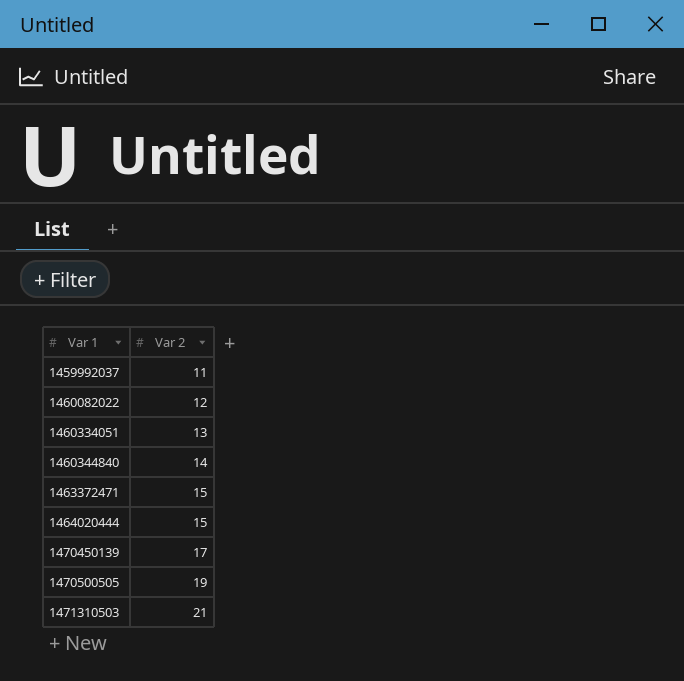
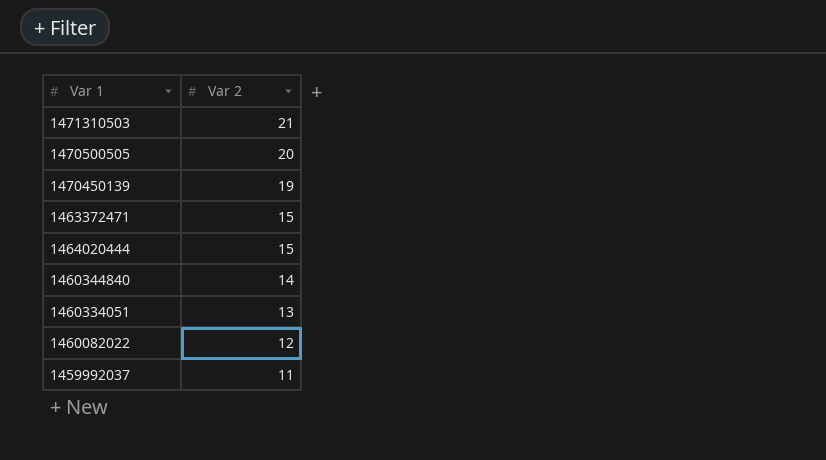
row order: Var 1 ascending -> Var 2 descending
1470500505 | Var 2: 19 -> 20
1470450139 | Var 2: 17 -> 19

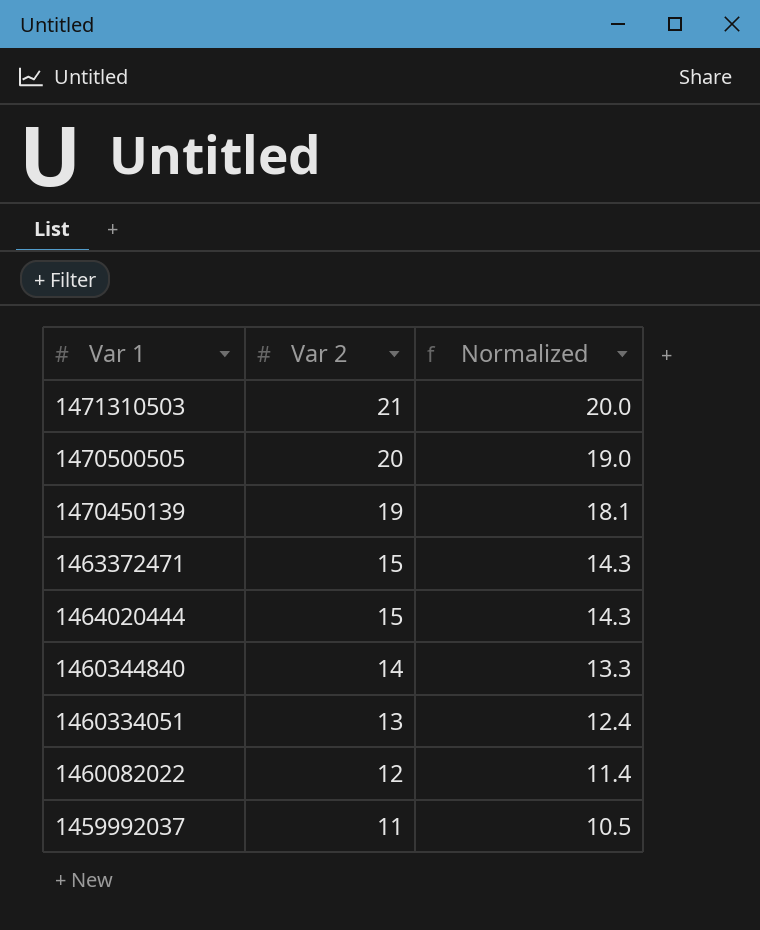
column Normalized | formula: none -> [Var 2] * 0.95

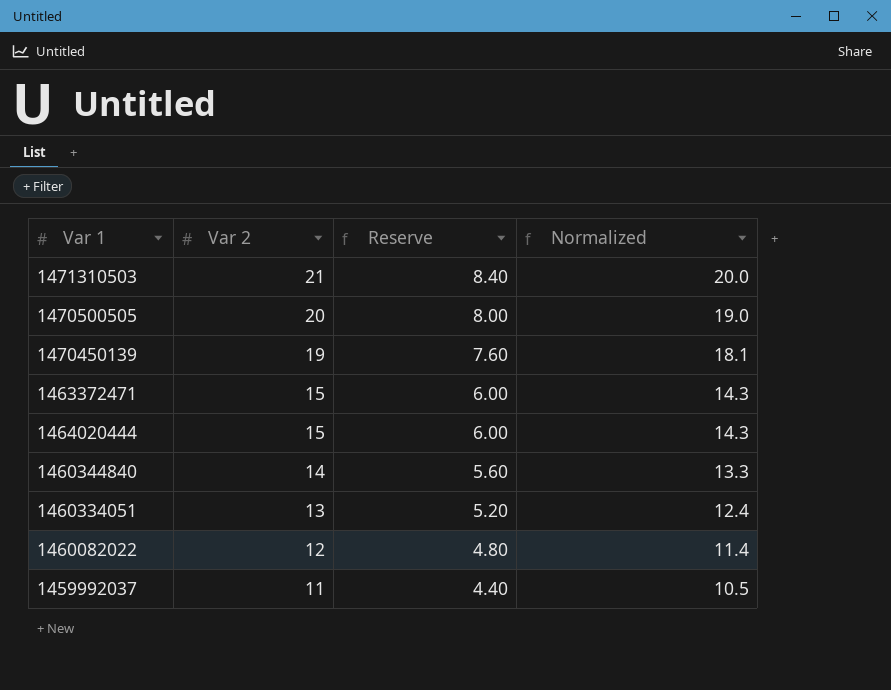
column Reserve | formula: none -> [Var 2] * 0.4

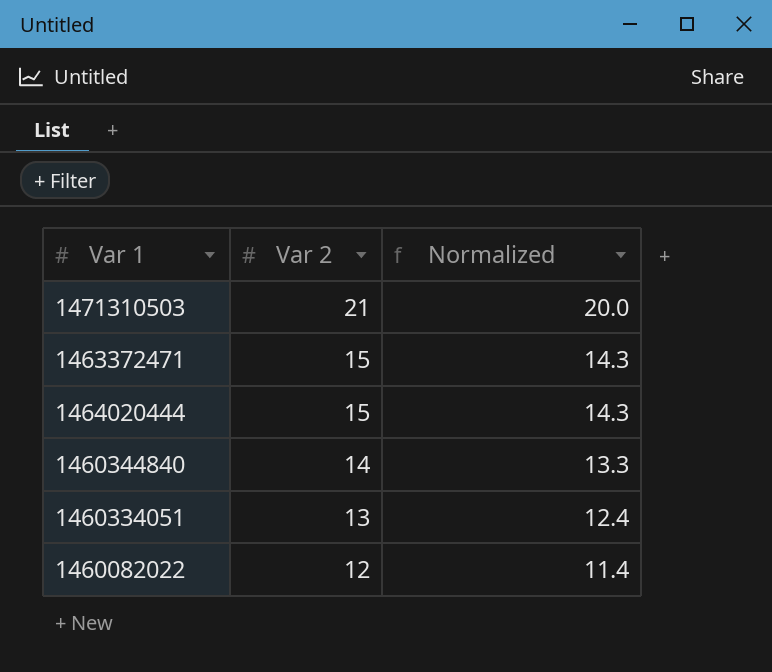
column Reserve | formula: [Var 2] * 0.4 -> none
row 1470500505: 20 | 8.00 | 19.0 -> none
row 1470450139: 19 | 7.60 | 18.1 -> none
row 1459992037: 11 | 4.40 | 10.5 -> none

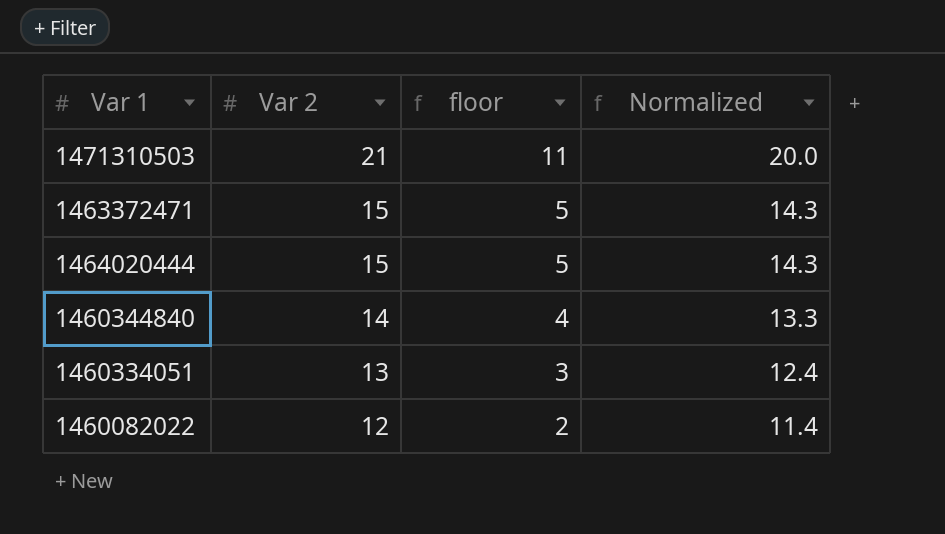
column floor | formula: none -> [Var 2] - 10

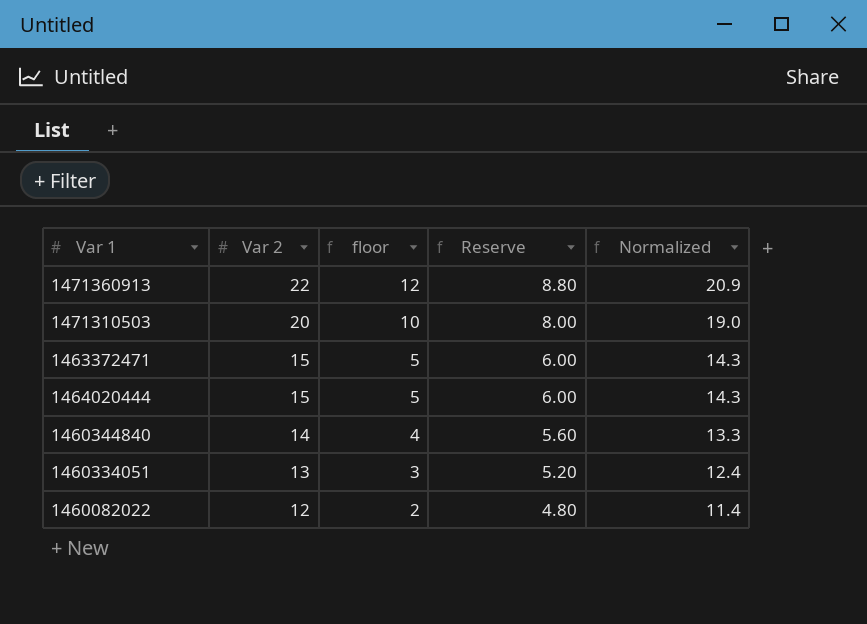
column Reserve | formula: none -> [Var 2] * 0.4
row 1471360913: none -> 22 | 12 | 8.80 | 20.9
1471310503 | Var 2: 21 -> 20
1471310503 | floor: 11 -> 10
1471310503 | Normalized: 20.0 -> 19.0

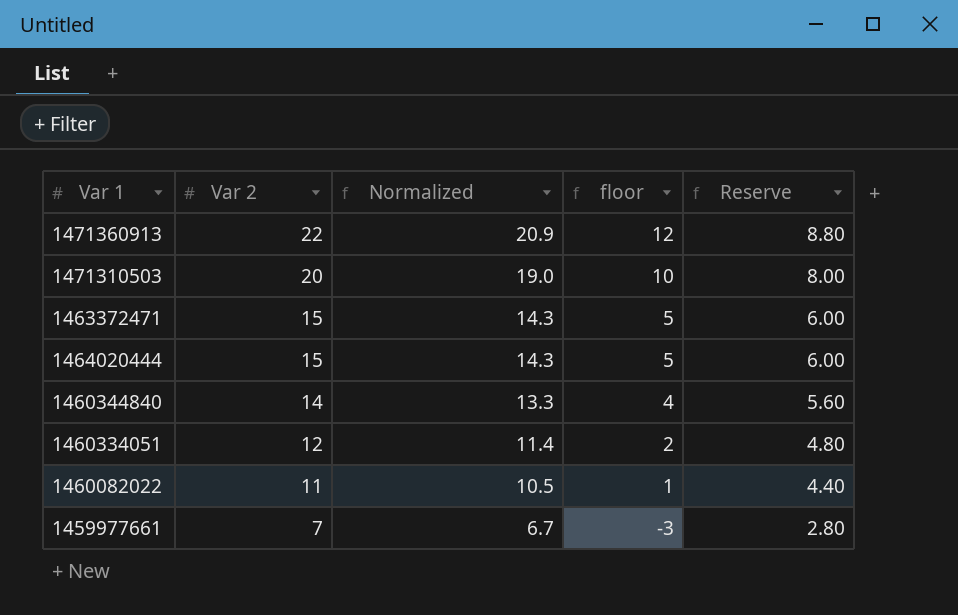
column Normalized | position: 5 -> 3
1460334051 | Var 2: 13 -> 12
1460334051 | Normalized: 12.4 -> 11.4
1460334051 | floor: 3 -> 2
1460334051 | Reserve: 5.20 -> 4.80
1460082022 | Var 2: 12 -> 11
1460082022 | Normalized: 11.4 -> 10.5
1460082022 | floor: 2 -> 1
1460082022 | Reserve: 4.80 -> 4.40
row 1459977661: none -> 7 | 6.7 | -3 | 2.80

